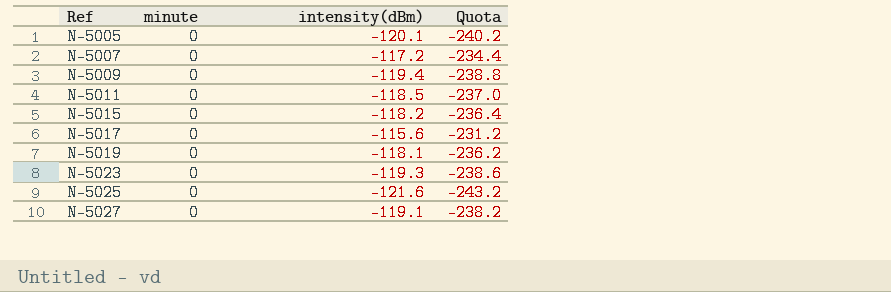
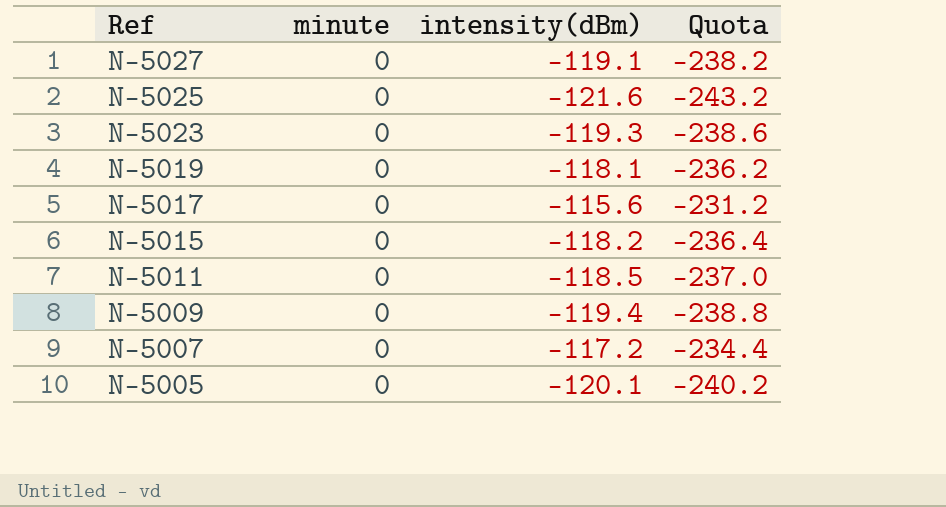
row order: Ref ascending -> Ref descending

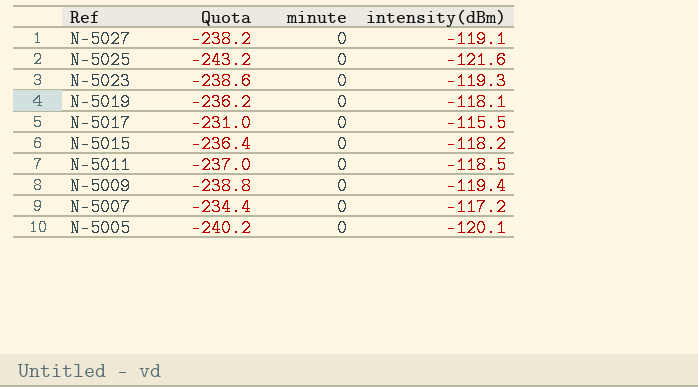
column Quota | position: 4 -> 2
N-5017 | Quota: -231.2 -> -231.0
N-5017 | intensity(dBm): -115.6 -> -115.5

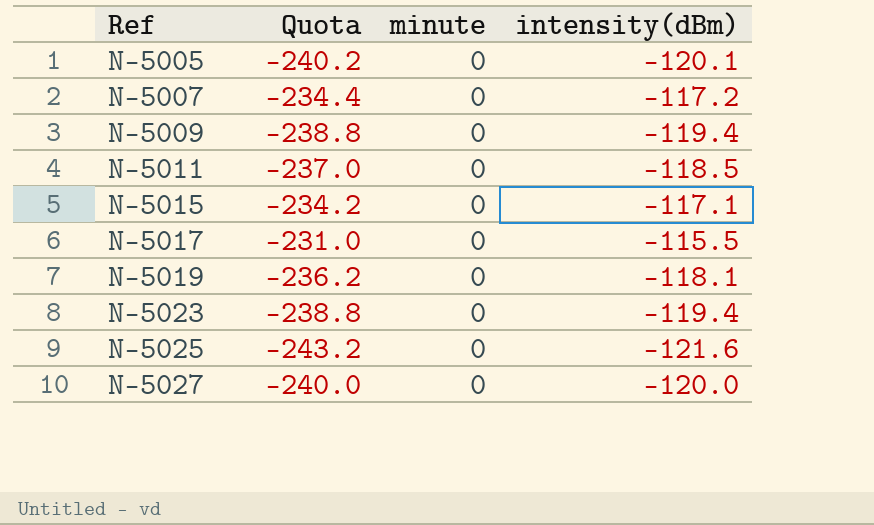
row order: Ref descending -> Ref ascending
N-5015 | Quota: -236.4 -> -234.2
N-5015 | intensity(dBm): -118.2 -> -117.1
N-5023 | Quota: -238.6 -> -238.8
N-5023 | intensity(dBm): -119.3 -> -119.4
N-5027 | Quota: -238.2 -> -240.0
N-5027 | intensity(dBm): -119.1 -> -120.0

